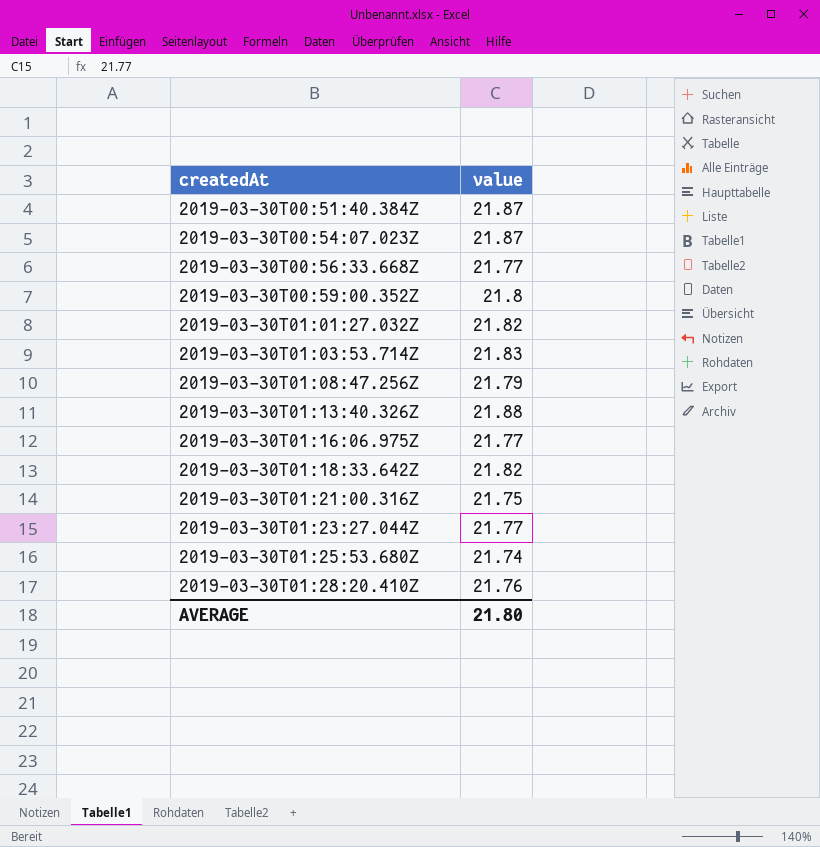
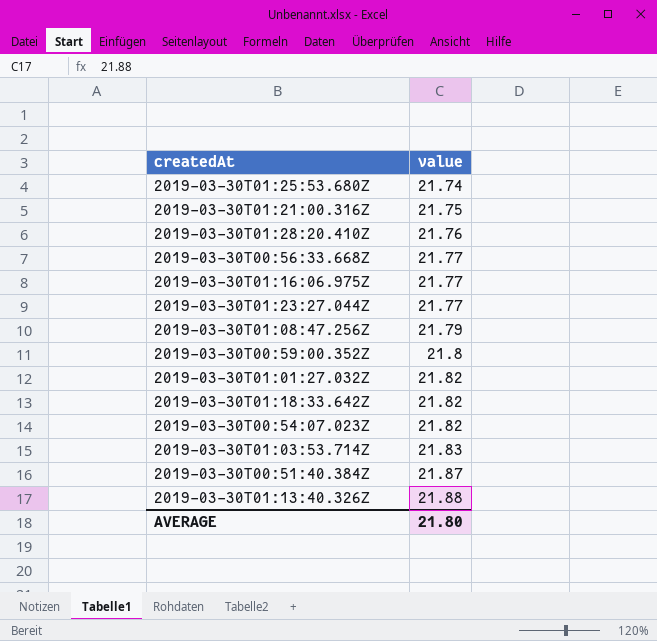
row order: createdAt ascending -> value ascending
2019-03-30T00:54:07.023Z | value: 21.87 -> 21.82

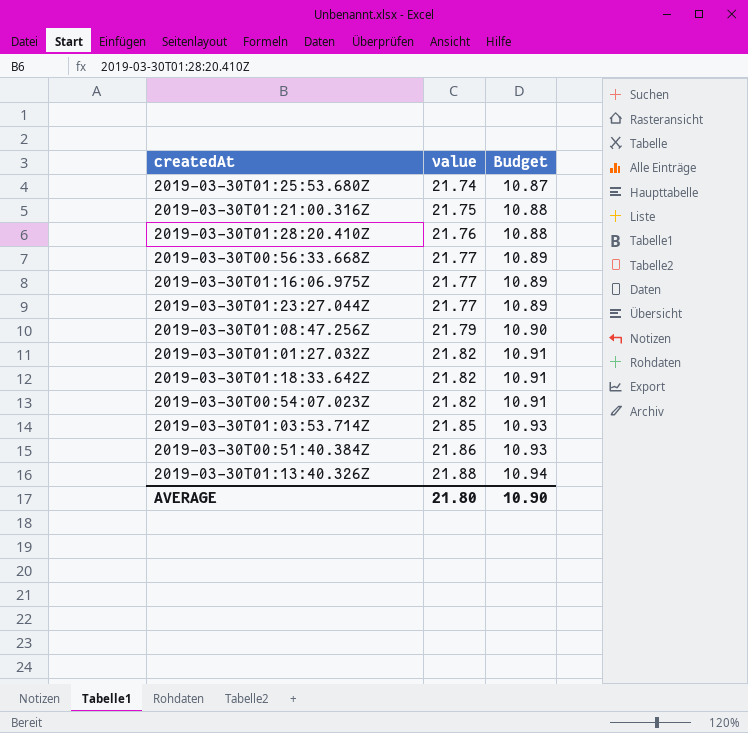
column Budget | formula: none -> [value] * 0.5
row 2019-03-30T00:59:00.352Z: 21.8 -> none
2019-03-30T01:03:53.714Z | value: 21.83 -> 21.85
2019-03-30T00:51:40.384Z | value: 21.87 -> 21.86

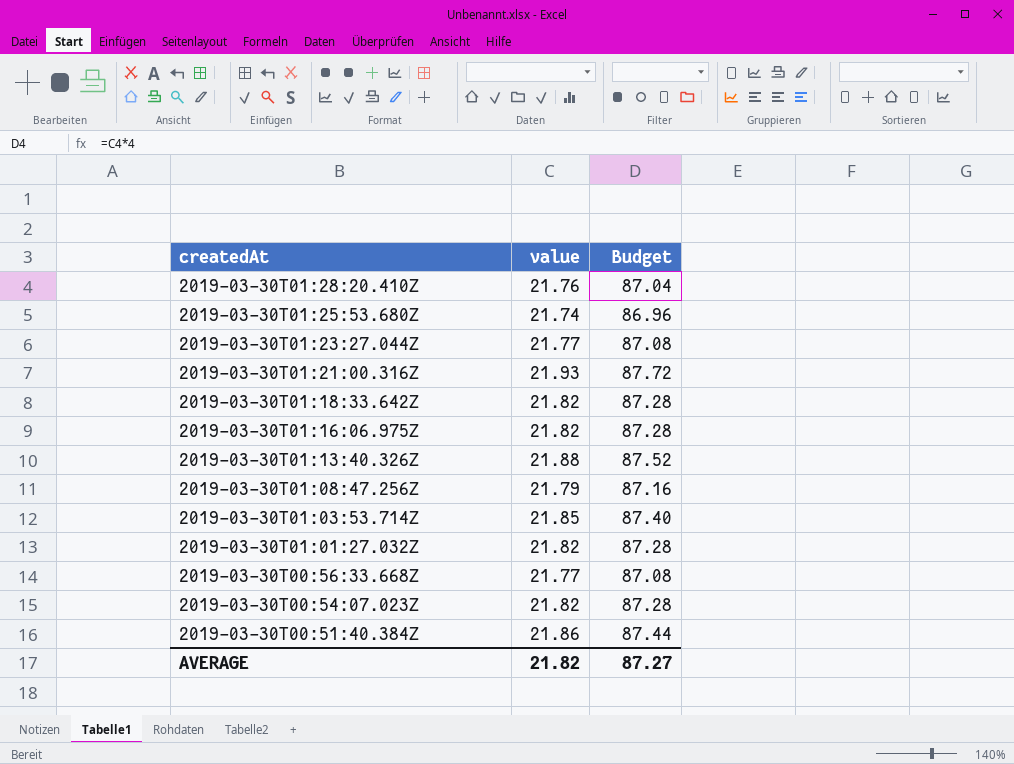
row order: value ascending -> createdAt descending
column Budget | formula: [value] * 0.5 -> [value] * 4
2019-03-30T01:21:00.316Z | value: 21.75 -> 21.93
2019-03-30T01:16:06.975Z | value: 21.77 -> 21.82
AVERAGE | value: 21.80 -> 21.82
AVERAGE | Budget: 10.90 -> 87.27

